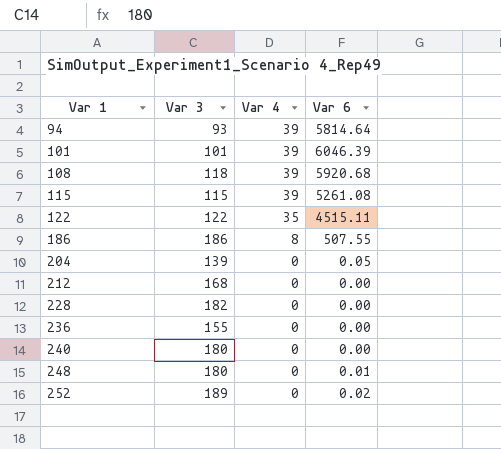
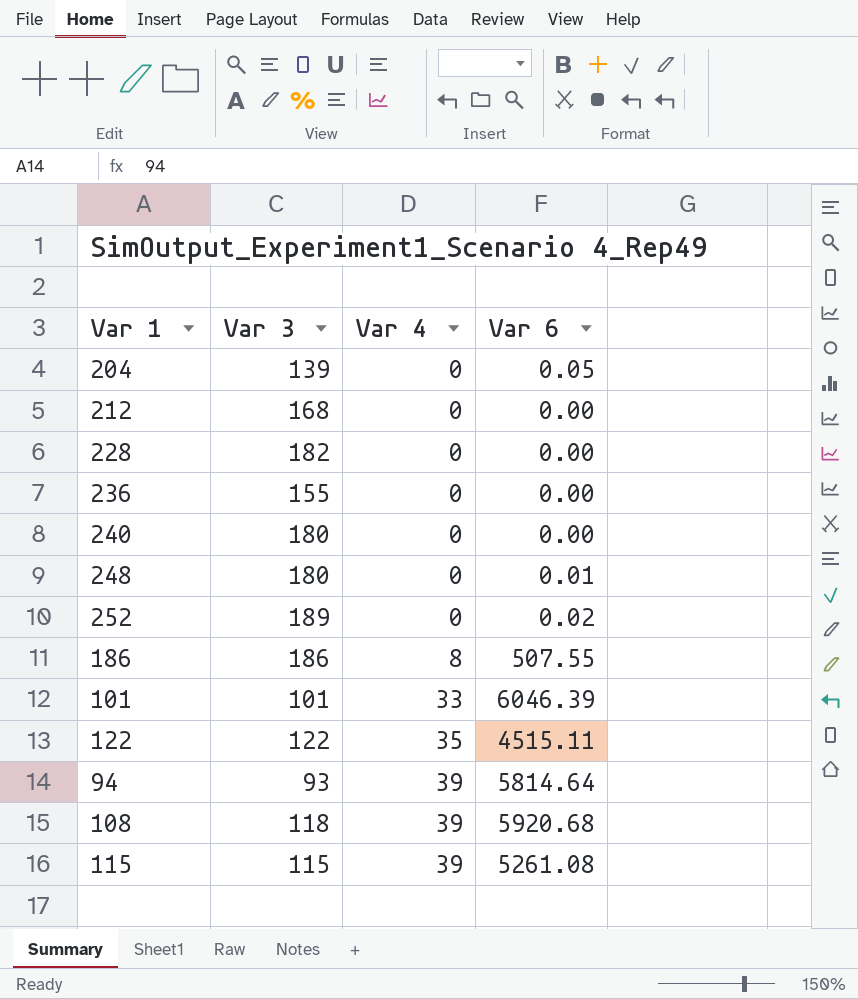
row order: Var 1 ascending -> Var 4 ascending
101 | Var 4: 39 -> 33

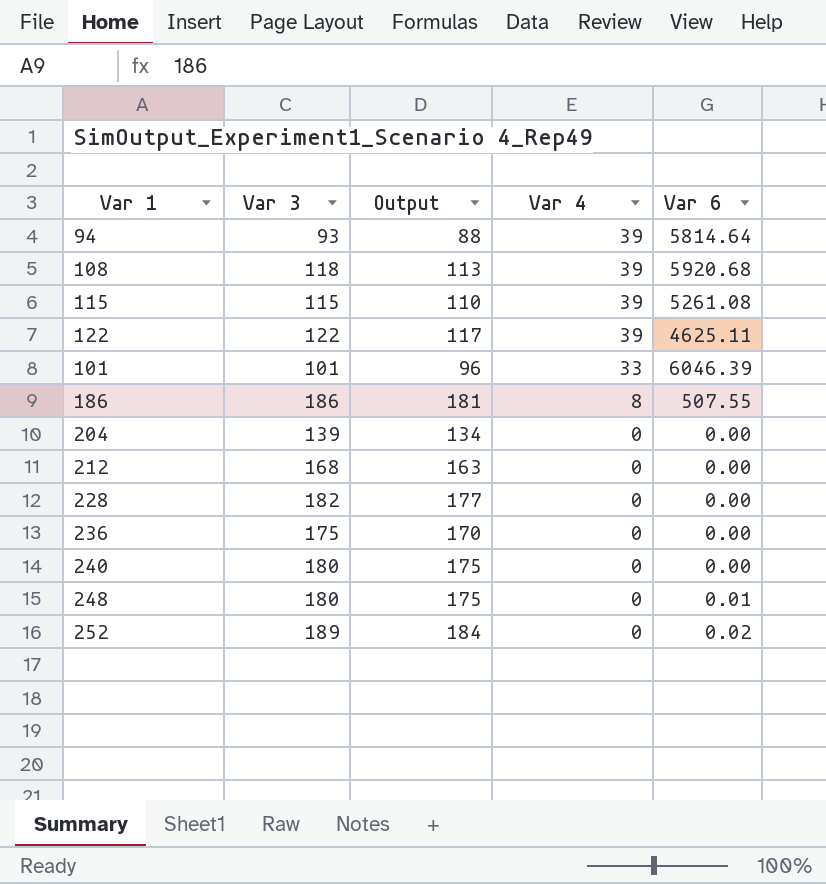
row order: Var 4 ascending -> Var 4 descending
column Output | formula: none -> [Var 3] - 5
122 | Var 4: 35 -> 39
122 | Var 6: 4515.11 -> 4625.11
204 | Var 6: 0.05 -> 0.00
236 | Var 3: 155 -> 175

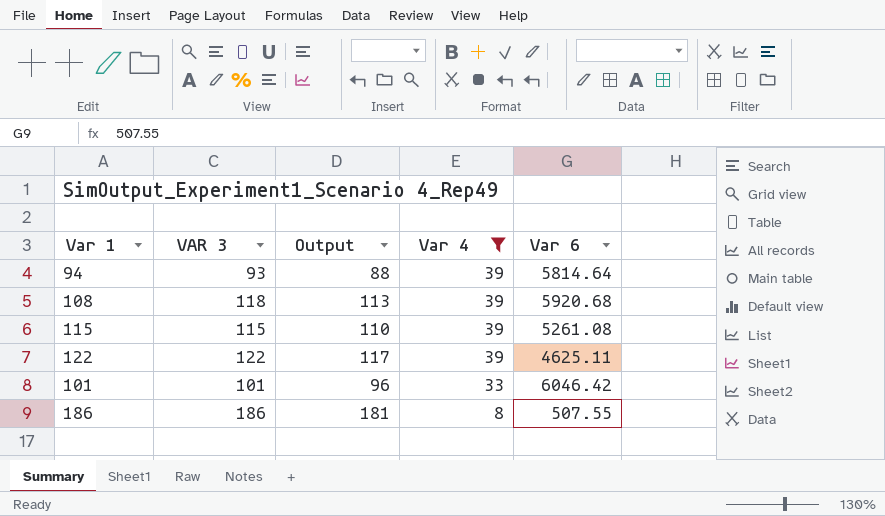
filter: none -> Var 4 != 0
column name: Var 3 -> VAR 3
101 | Var 6: 6046.39 -> 6046.42

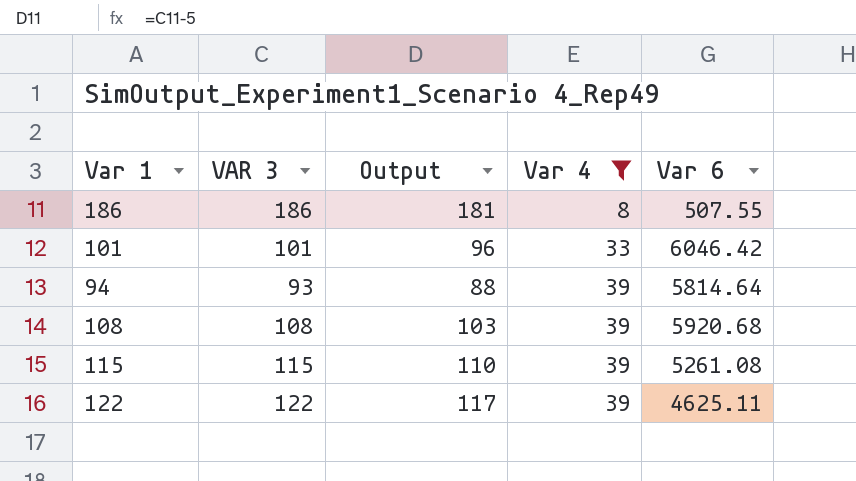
row order: Var 4 descending -> Var 4 ascending
108 | VAR 3: 118 -> 108
108 | Output: 113 -> 103

